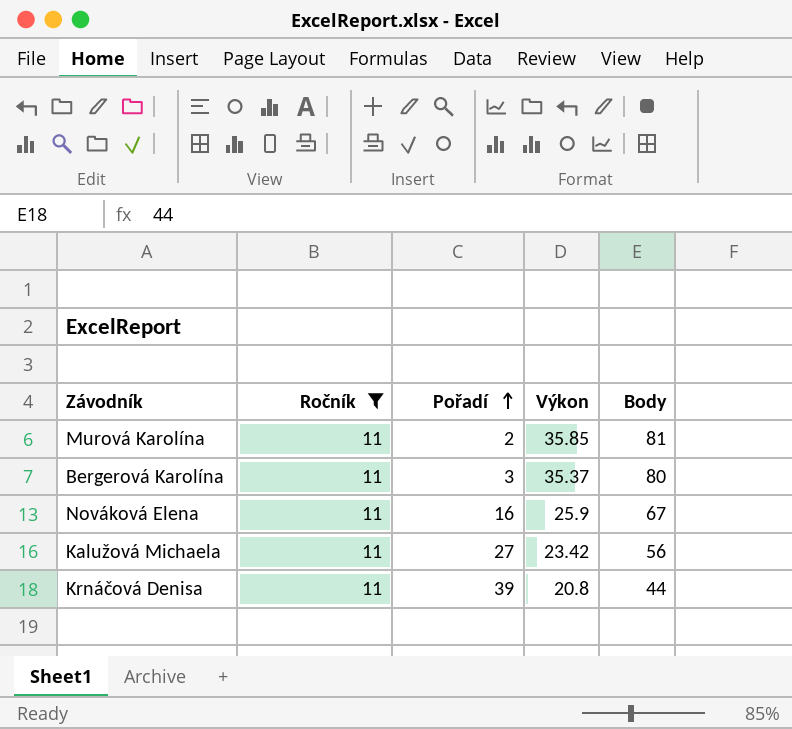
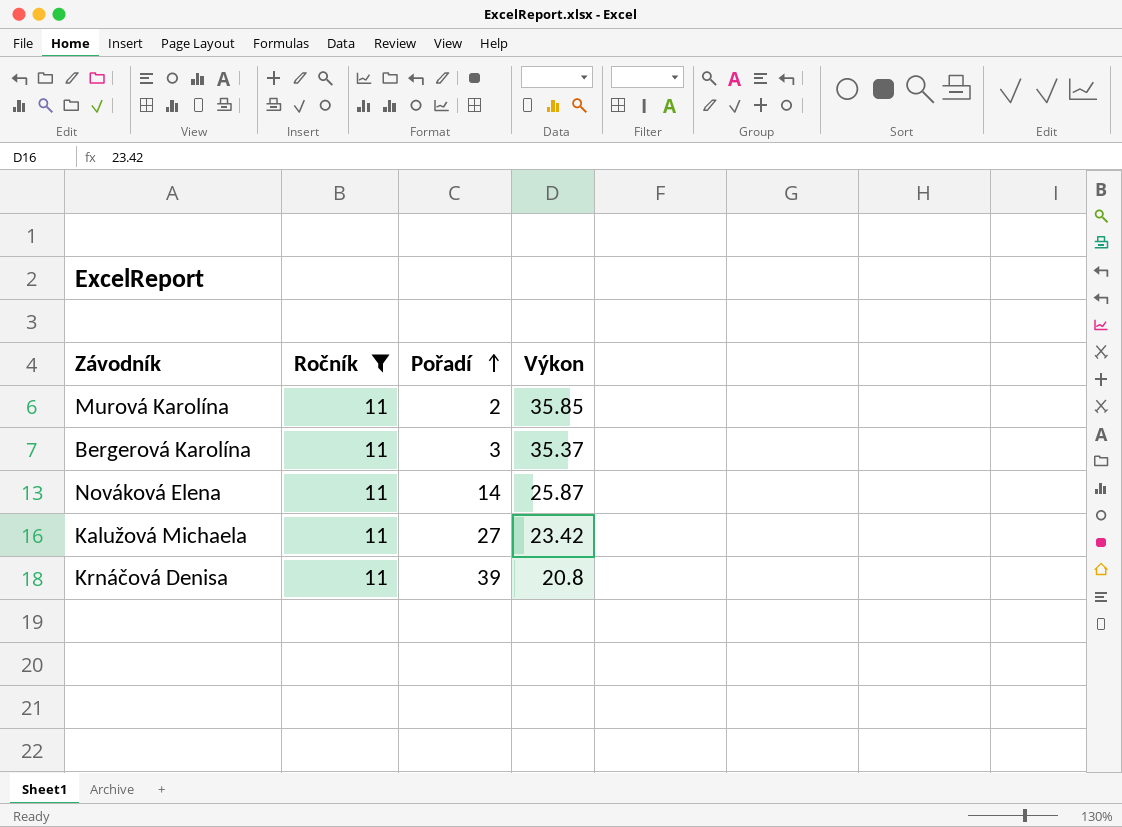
column Body | position: 5 -> none
Nováková Elena | Pořadí: 16 -> 14
Nováková Elena | Výkon: 25.9 -> 25.87

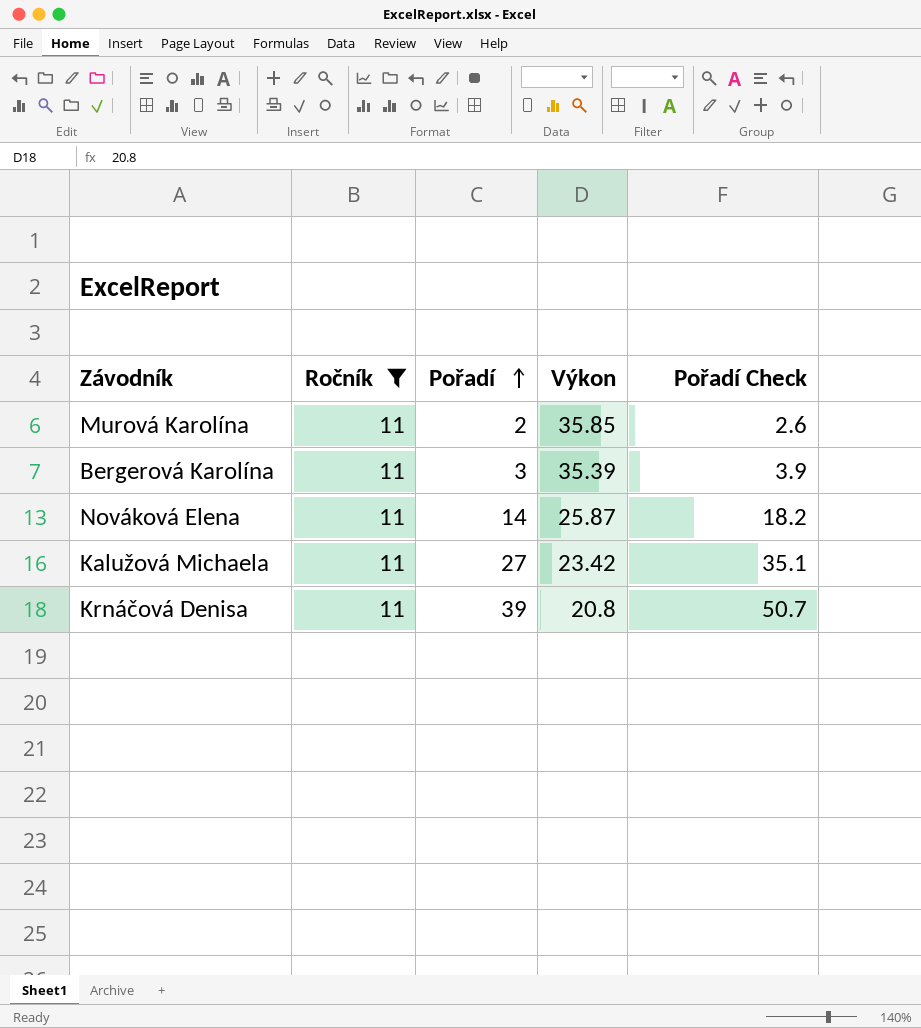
column Pořadí Check | formula: none -> [Pořadí] * 1.3
Bergerová Karolína | Výkon: 35.37 -> 35.39

